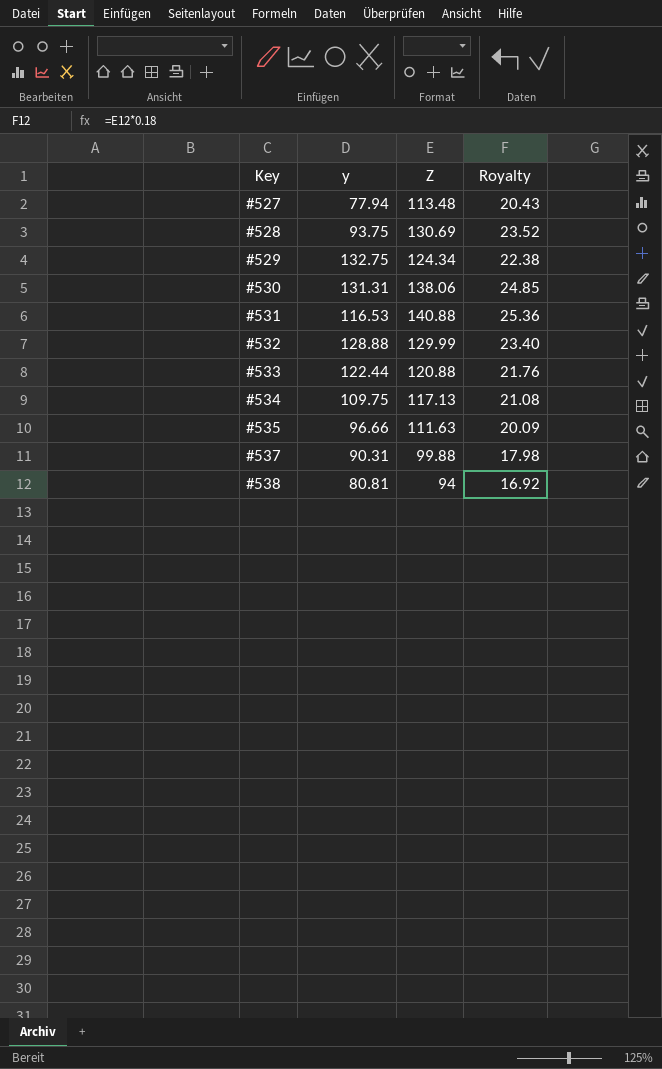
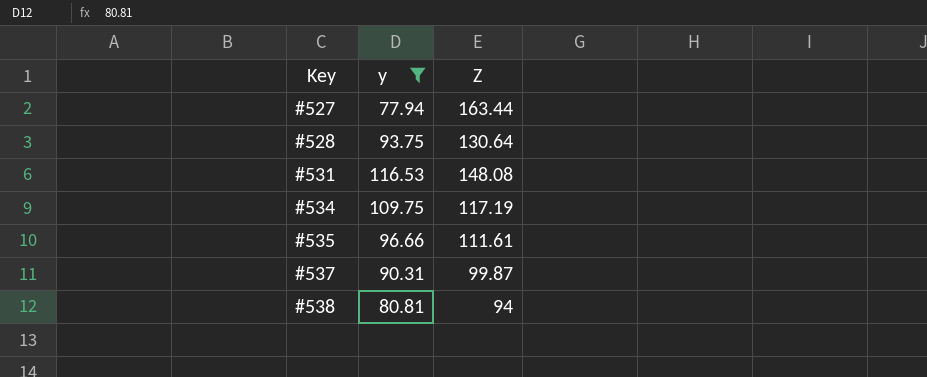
filter: none -> y <= 116.53
column Royalty | formula: [Z] * 0.18 -> none
#527 | Z: 113.48 -> 163.44
#528 | Z: 130.69 -> 130.64
#531 | Z: 140.88 -> 148.08
#534 | Z: 117.13 -> 117.19
#535 | Z: 111.63 -> 111.61
#537 | Z: 99.88 -> 99.87

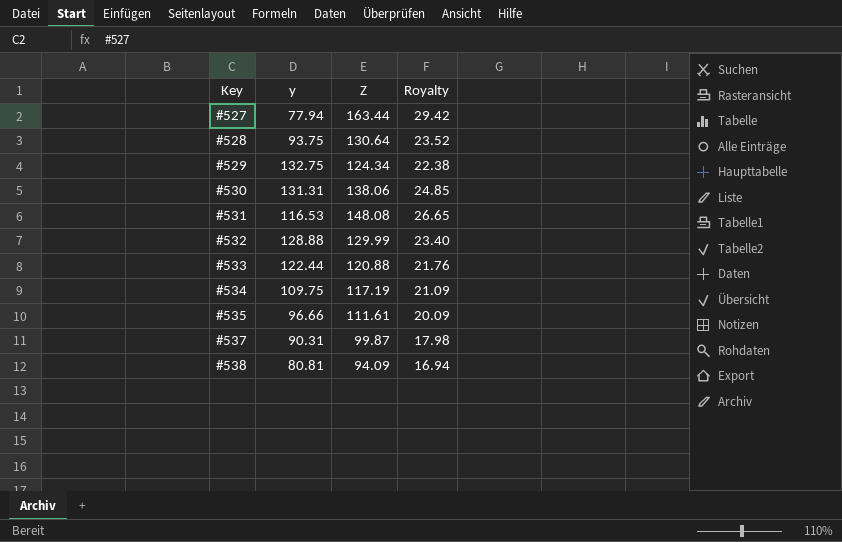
filter: y <= 116.53 -> none
column Royalty | formula: none -> [Z] * 0.18
#538 | Z: 94 -> 94.09

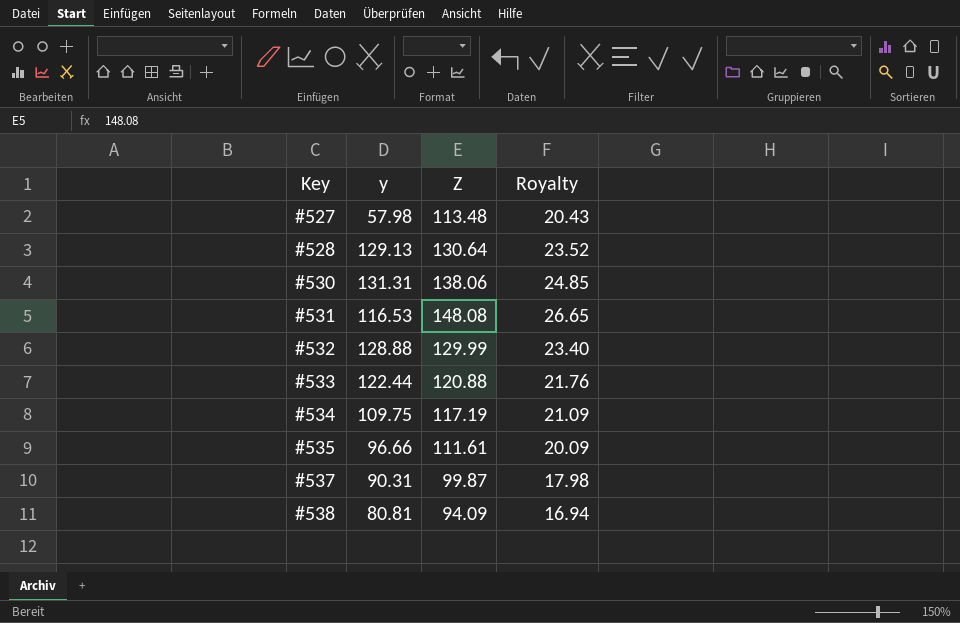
row #529: 132.75 | 124.34 | 22.38 -> none
#527 | y: 77.94 -> 57.98
#527 | Z: 163.44 -> 113.48
#527 | Royalty: 29.42 -> 20.43
#528 | y: 93.75 -> 129.13

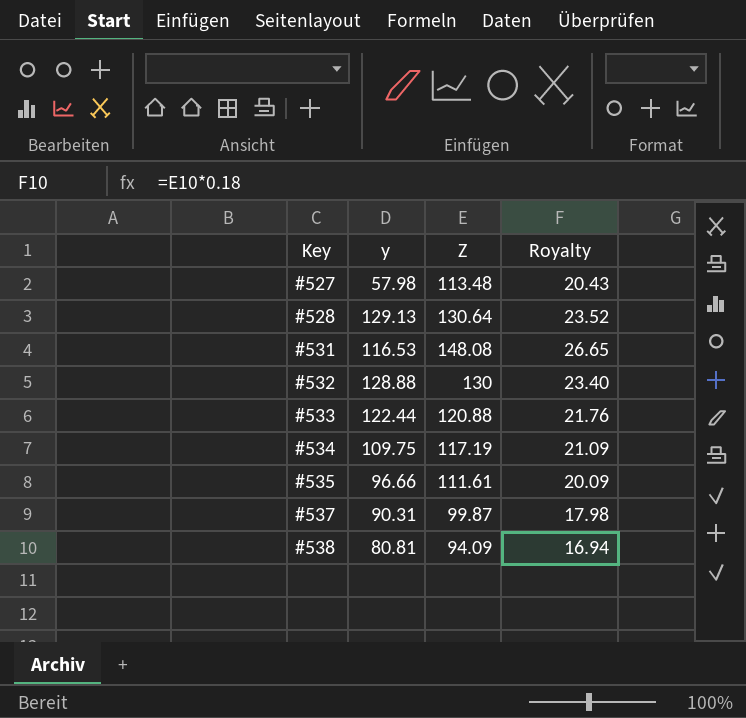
row #530: 131.31 | 138.06 | 24.85 -> none
#532 | Z: 129.99 -> 130

